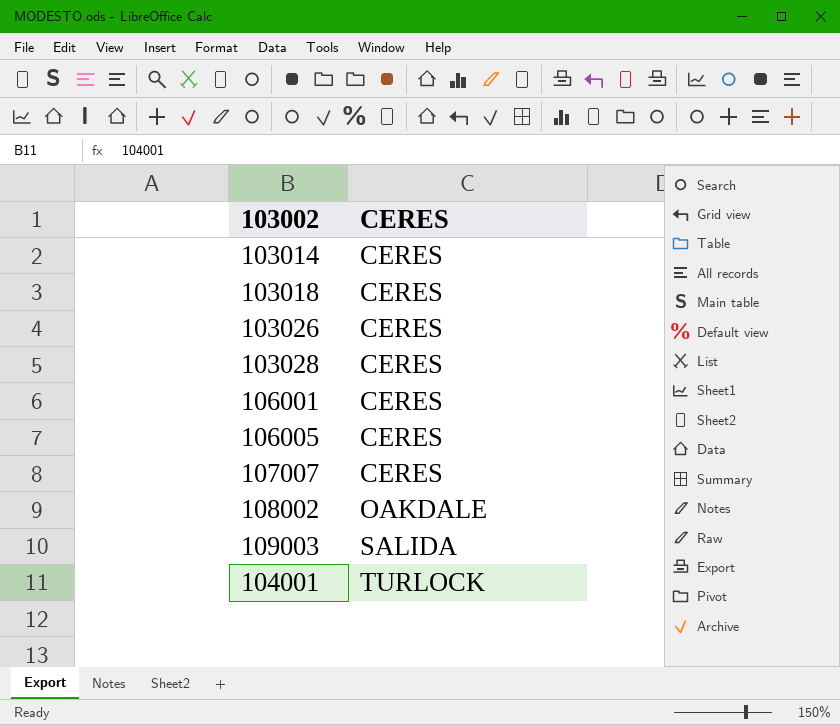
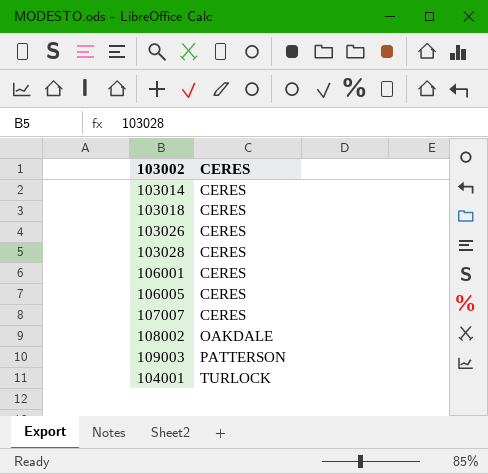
109003 | CERES: SALIDA -> PATTERSON

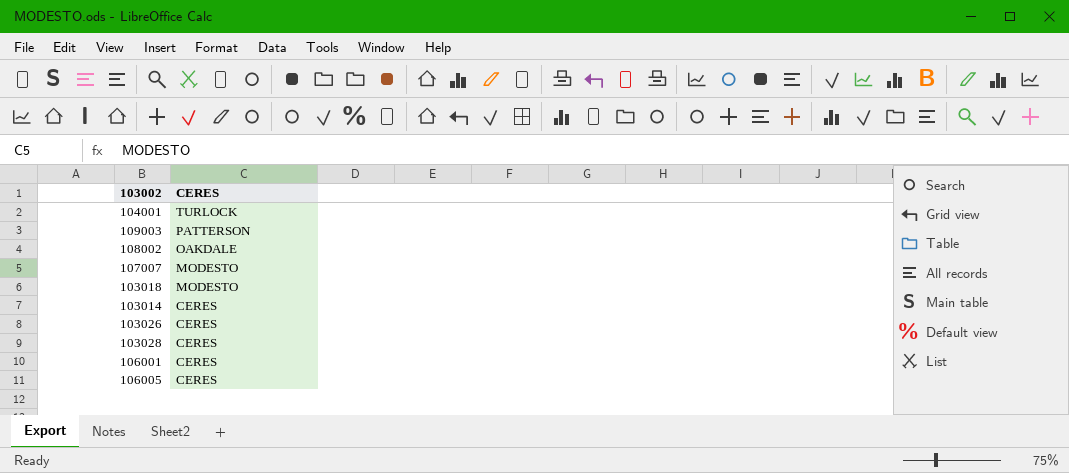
row order: CERES ascending -> CERES descending
107007 | CERES: CERES -> MODESTO
103018 | CERES: CERES -> MODESTO

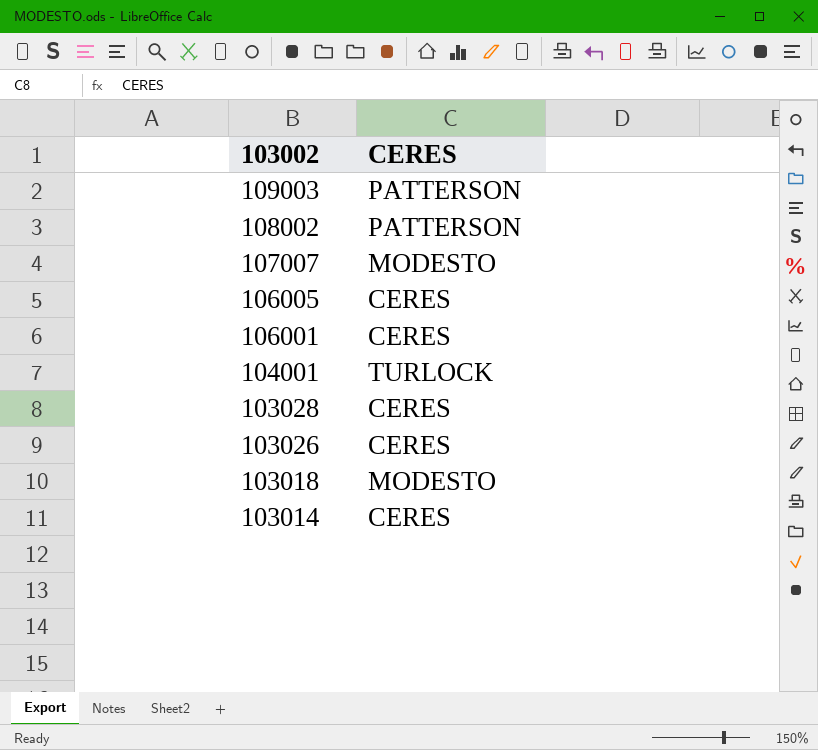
row order: CERES descending -> 103002 descending
108002 | CERES: OAKDALE -> PATTERSON

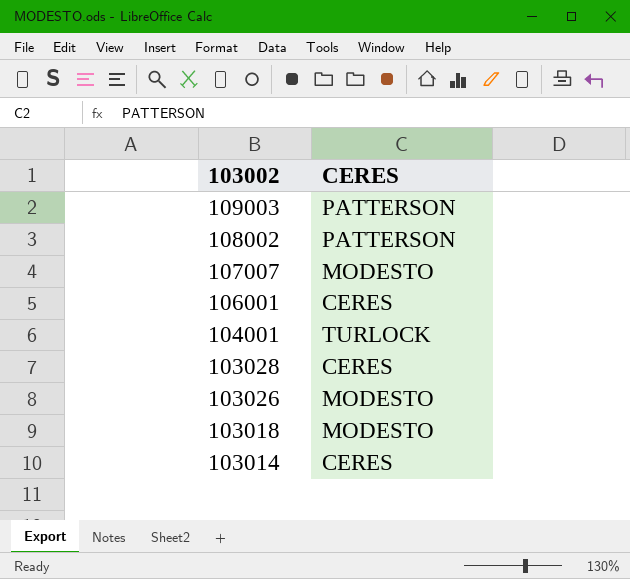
row 106005: CERES -> none
103026 | CERES: CERES -> MODESTO

